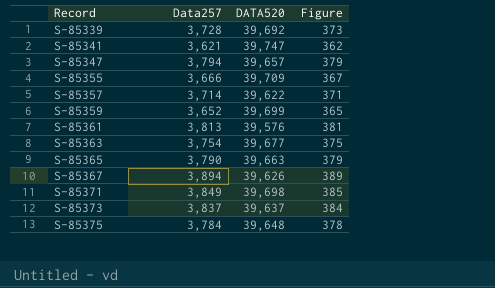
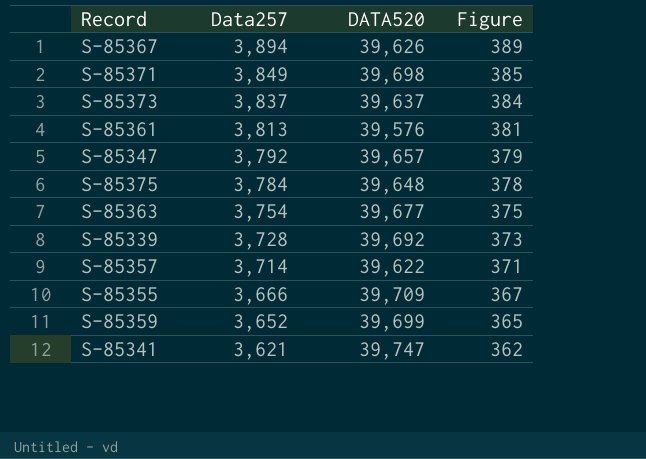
row order: Record ascending -> Data257 descending
row S-85365: 3,790 | 39,663 | 379 -> none
S-85347 | Data257: 3,794 -> 3,792

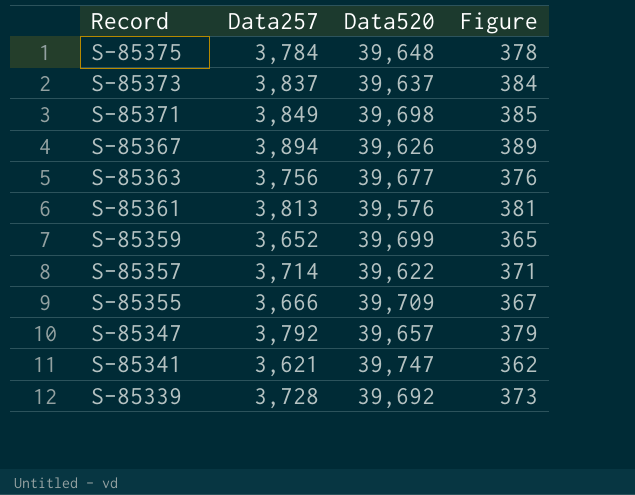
row order: Data257 descending -> Record descending
column name: DATA520 -> Data520
S-85363 | Data257: 3,754 -> 3,756
S-85363 | Figure: 375 -> 376

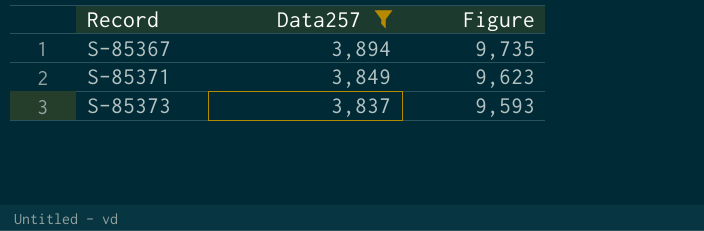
filter: none -> Data257 >= 3,837
row order: Record descending -> Record ascending
column Data520 | position: 3 -> none
column Figure | formula: [Data257] * 0.1 -> [Data257] * 2.5

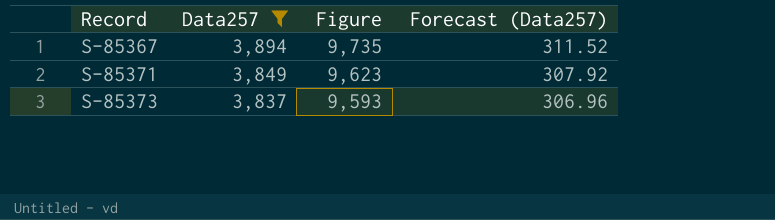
column Forecast (Data257) | formula: none -> [Data257] * 0.08

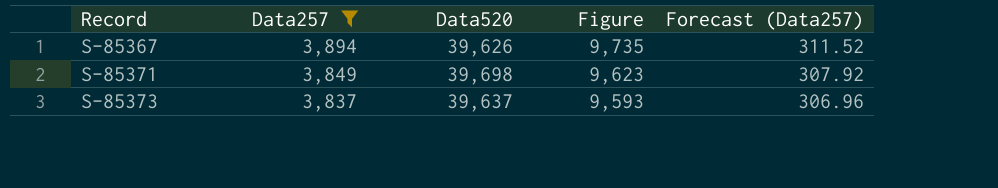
column Data520 | position: none -> 3

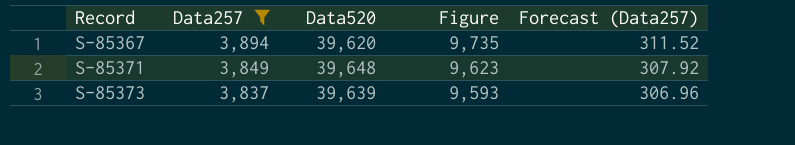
S-85367 | Data520: 39,626 -> 39,620
S-85371 | Data520: 39,698 -> 39,648
S-85373 | Data520: 39,637 -> 39,639

